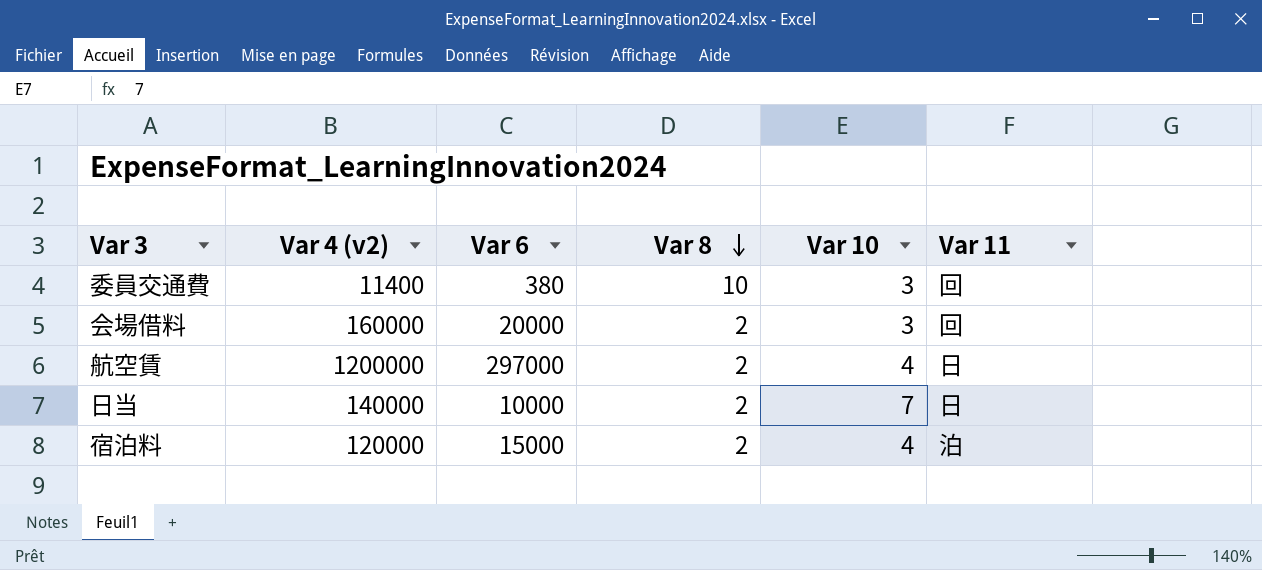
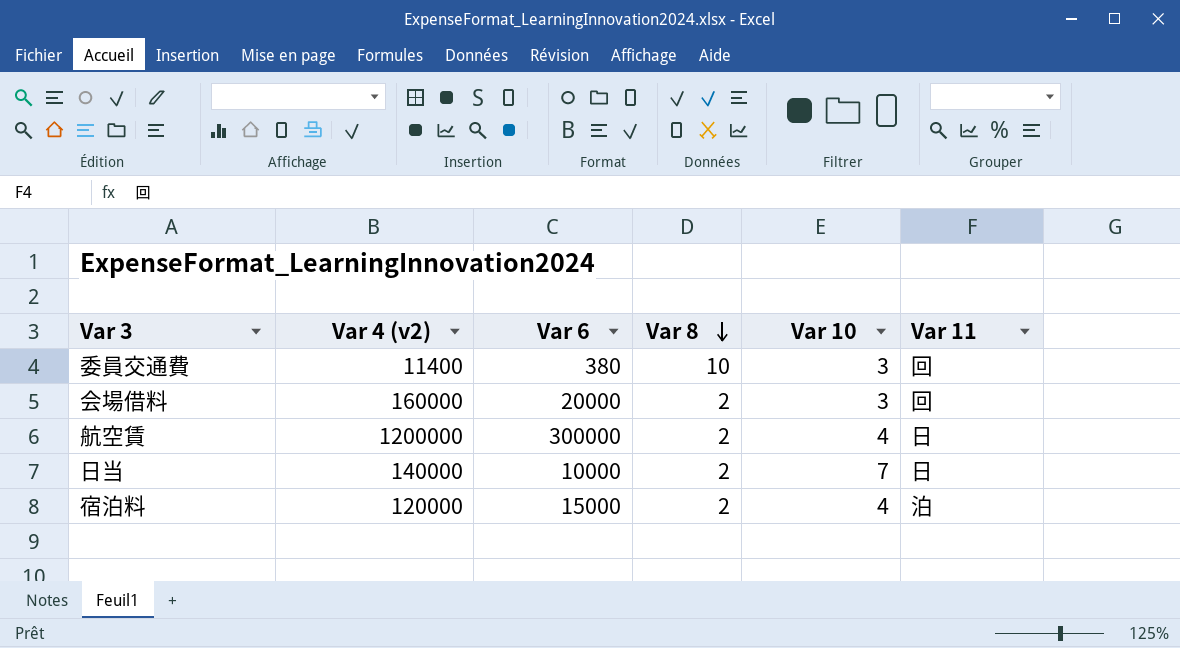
航空賃 | Var 6: 297000 -> 300000

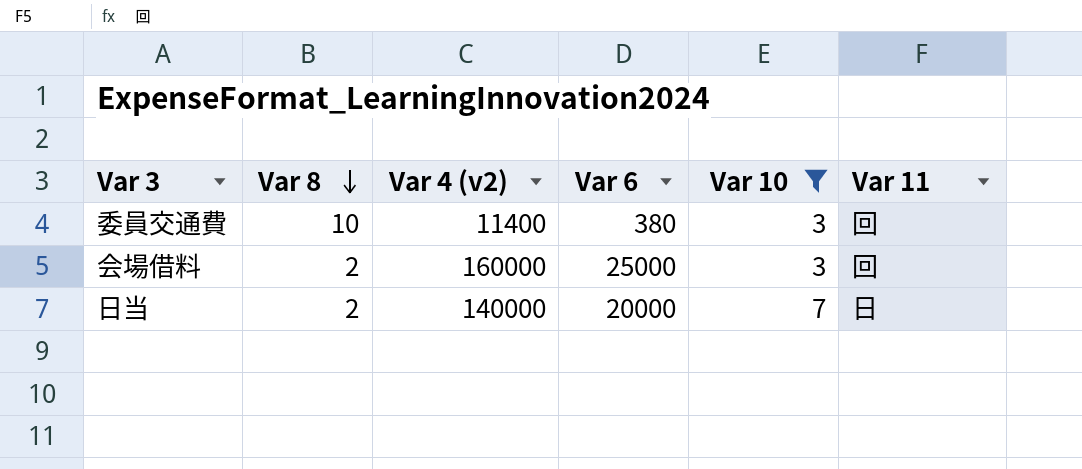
filter: none -> Var 10 != 4
column Var 8 | position: 4 -> 2
会場借料 | Var 6: 20000 -> 25000
日当 | Var 6: 10000 -> 20000

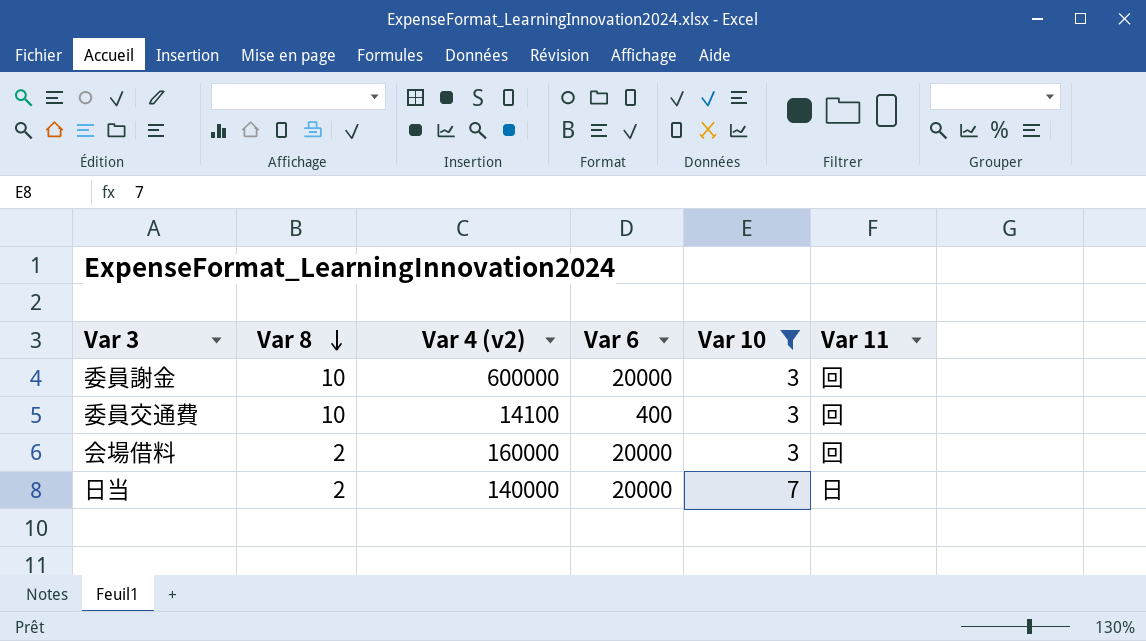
row 委員謝金: none -> 10 | 600000 | 20000 | 3 | 回
委員交通費 | Var 4 (v2): 11400 -> 14100
委員交通費 | Var 6: 380 -> 400
会場借料 | Var 6: 25000 -> 20000

